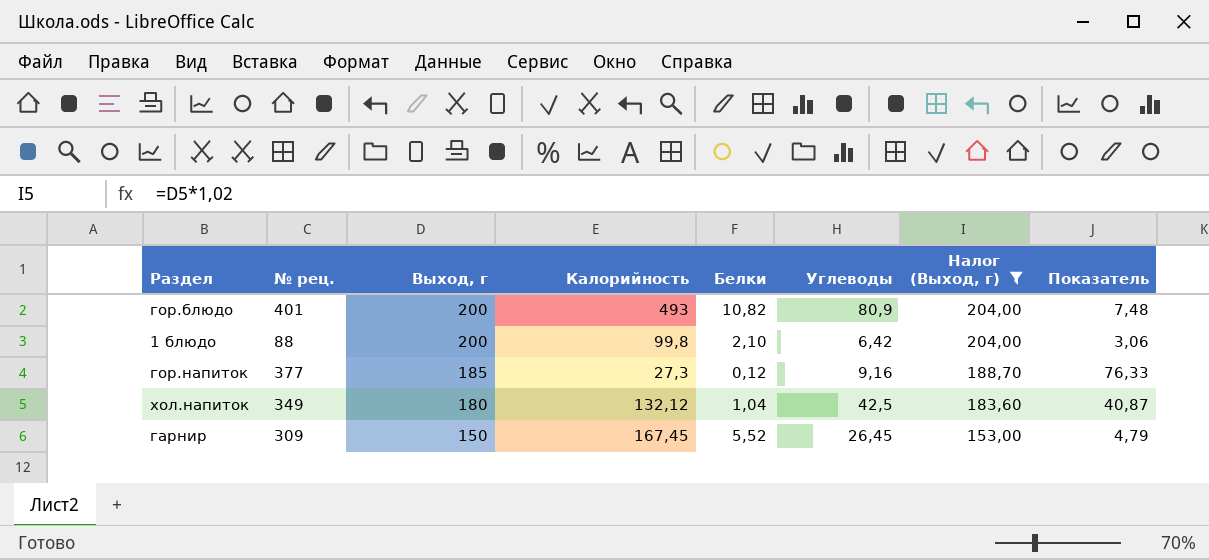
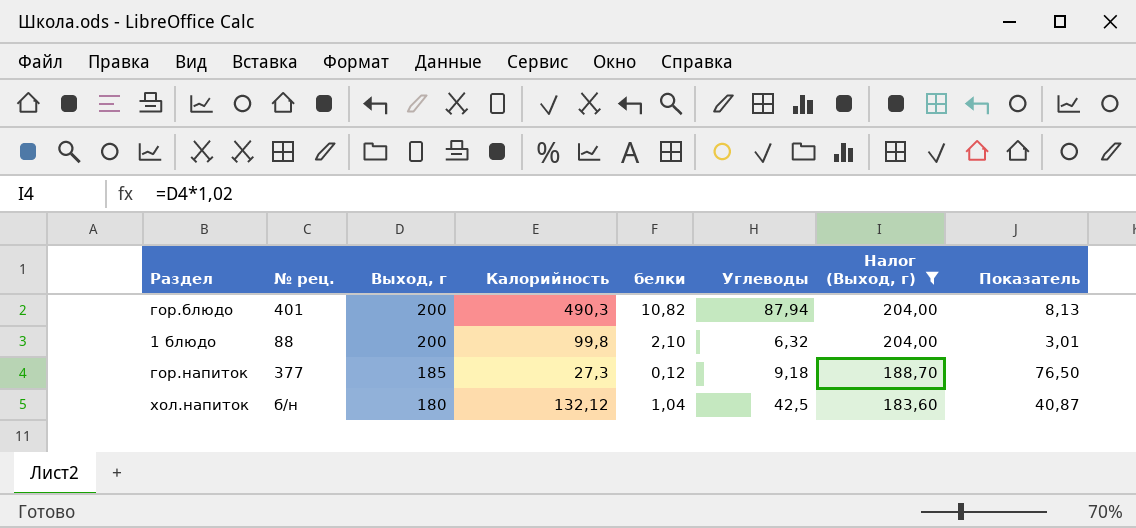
column name: Белки -> белки
row гарнир: 309 | 150 | 167,45 | 5,52 | 26,45 | 153,00 | 4,79 -> none
гор.блюдо | Калорийность: 493 -> 490,3
гор.блюдо | Углеводы: 80,9 -> 87,94
гор.блюдо | Показатель: 7,48 -> 8,13
1 блюдо | Углеводы: 6,42 -> 6,32
1 блюдо | Показатель: 3,06 -> 3,01
гор.напиток | Углеводы: 9,16 -> 9,18
гор.напиток | Показатель: 76,33 -> 76,50
хол.напиток | № рец.: 349 -> б/н

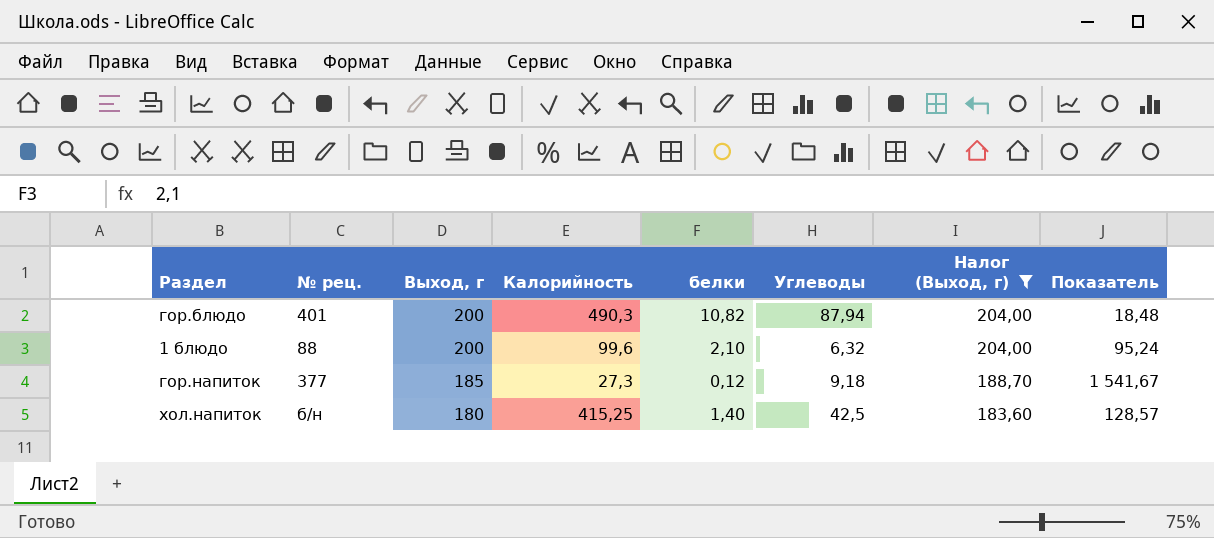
column Показатель | formula: [Углеводы] / [белки] -> [Выход, г] / [белки]
1 блюдо | Калорийность: 99,8 -> 99,6
хол.напиток | Калорийность: 132,12 -> 415,25
хол.напиток | белки: 1,04 -> 1,40

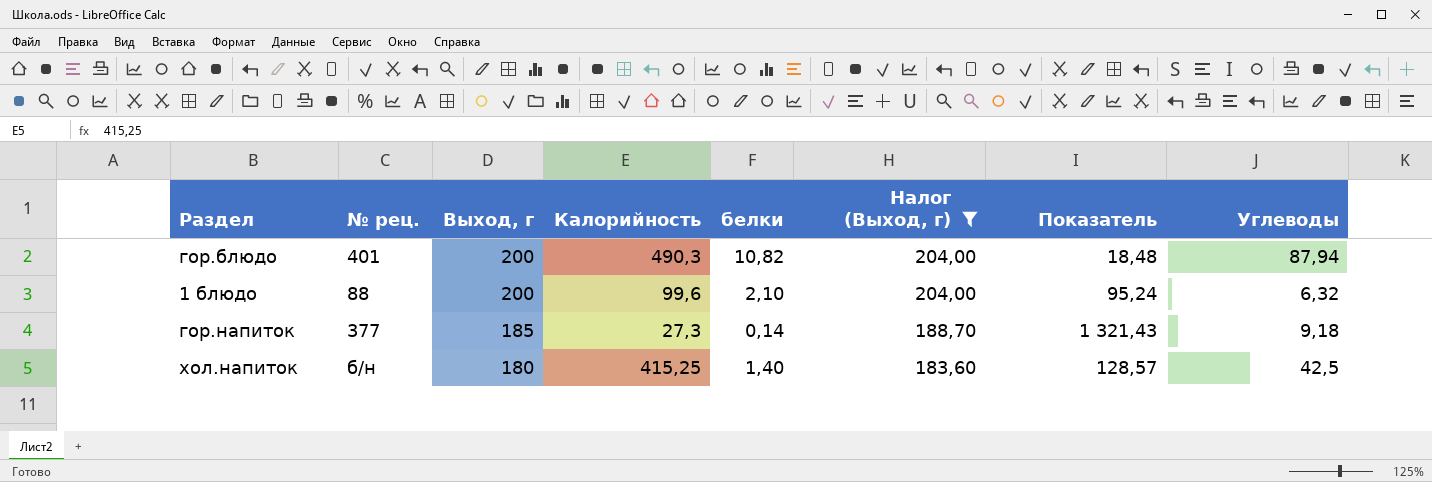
column Углеводы | position: 6 -> 8
гор.напиток | белки: 0,12 -> 0,14
гор.напиток | Показатель: 1 541,67 -> 1 321,43

